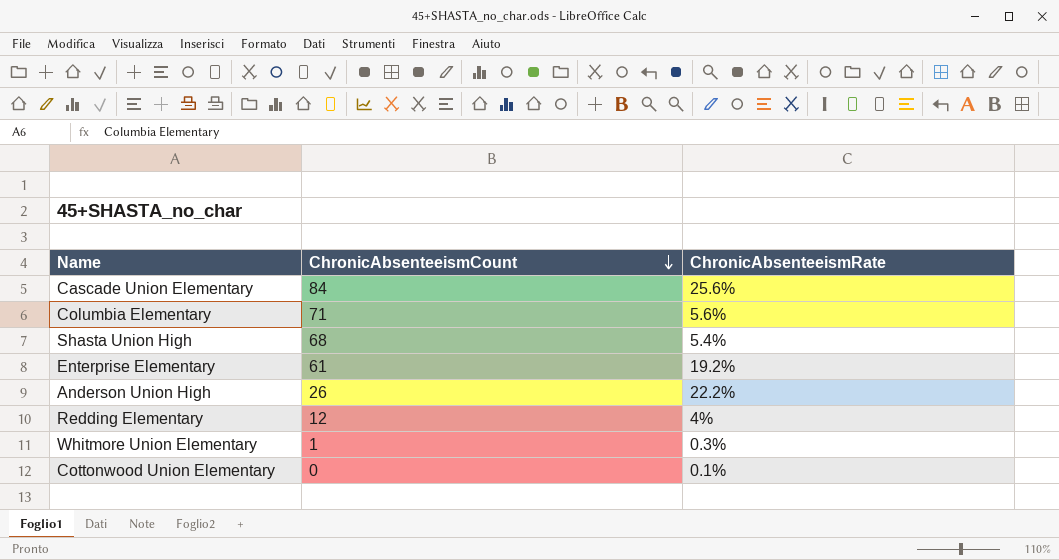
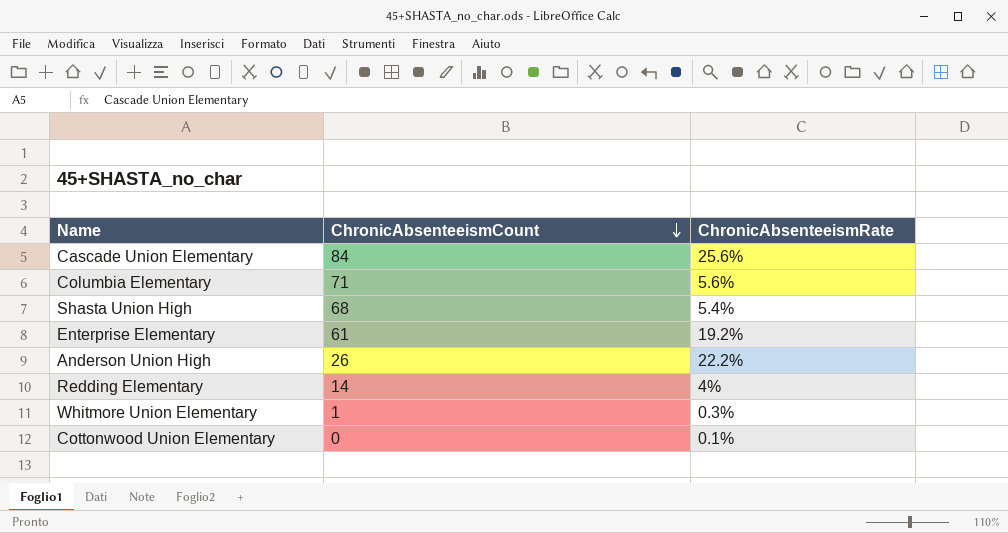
Redding Elementary | ChronicAbsenteeismCount: 12 -> 14

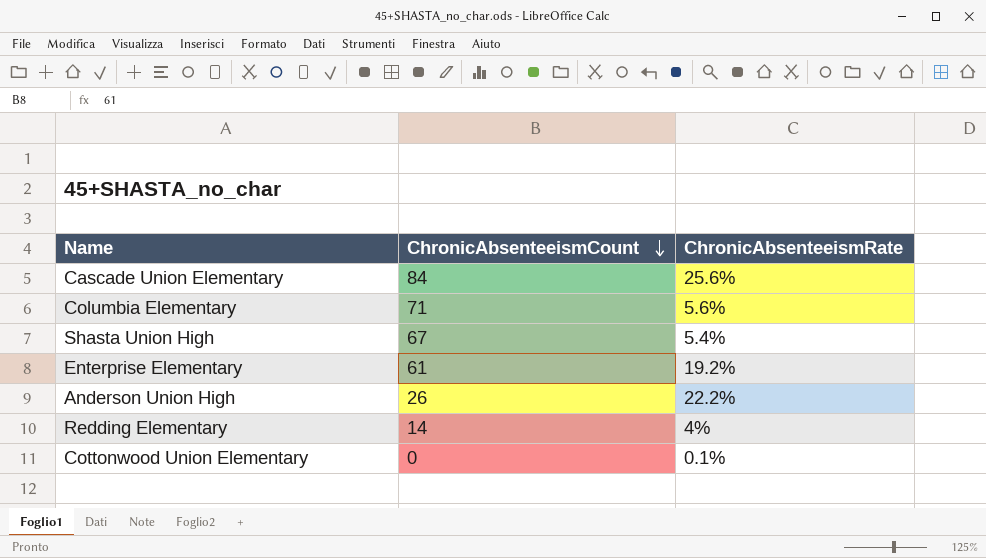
row Whitmore Union Elementary: 1 | 0.3% -> none
Shasta Union High | ChronicAbsenteeismCount: 68 -> 67

